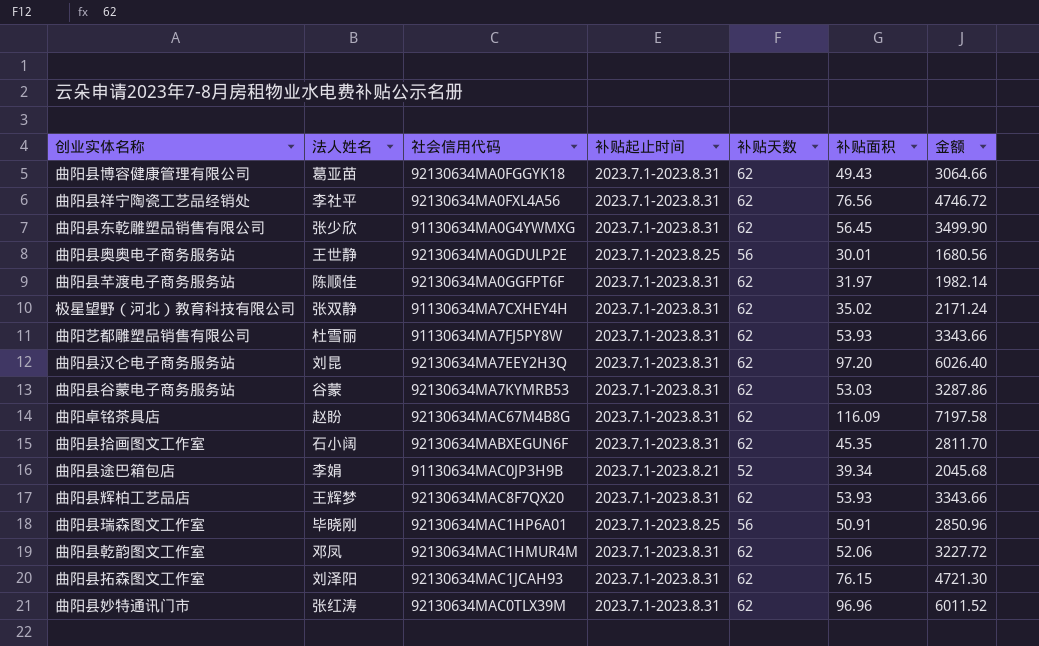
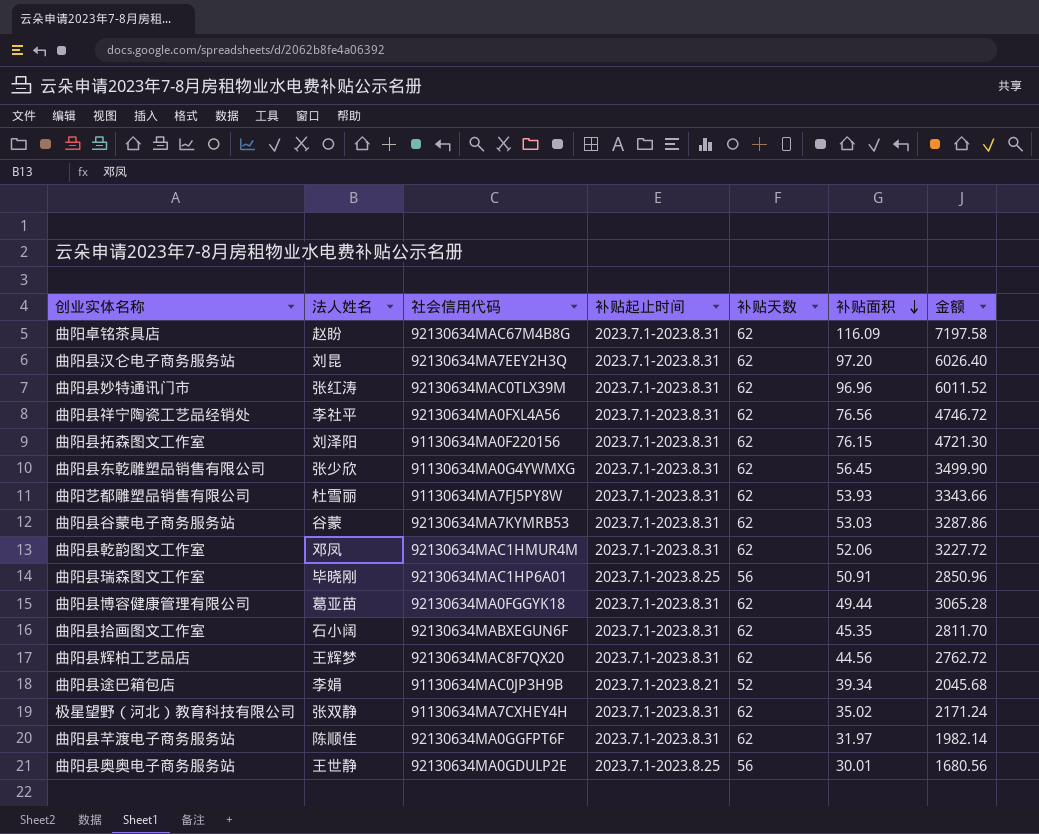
row order: none -> 补贴面积 descending
曲阳县拓森图文工作室 | 社会信用代码: 92130634MAC1JCAH93 -> 91130634MA0F220156
曲阳县博容健康管理有限公司 | 补贴面积: 49.43 -> 49.44
曲阳县博容健康管理有限公司 | 金额: 3064.66 -> 3065.28
曲阳县辉柏工艺品店 | 补贴面积: 53.93 -> 44.56
曲阳县辉柏工艺品店 | 金额: 3343.66 -> 2762.72

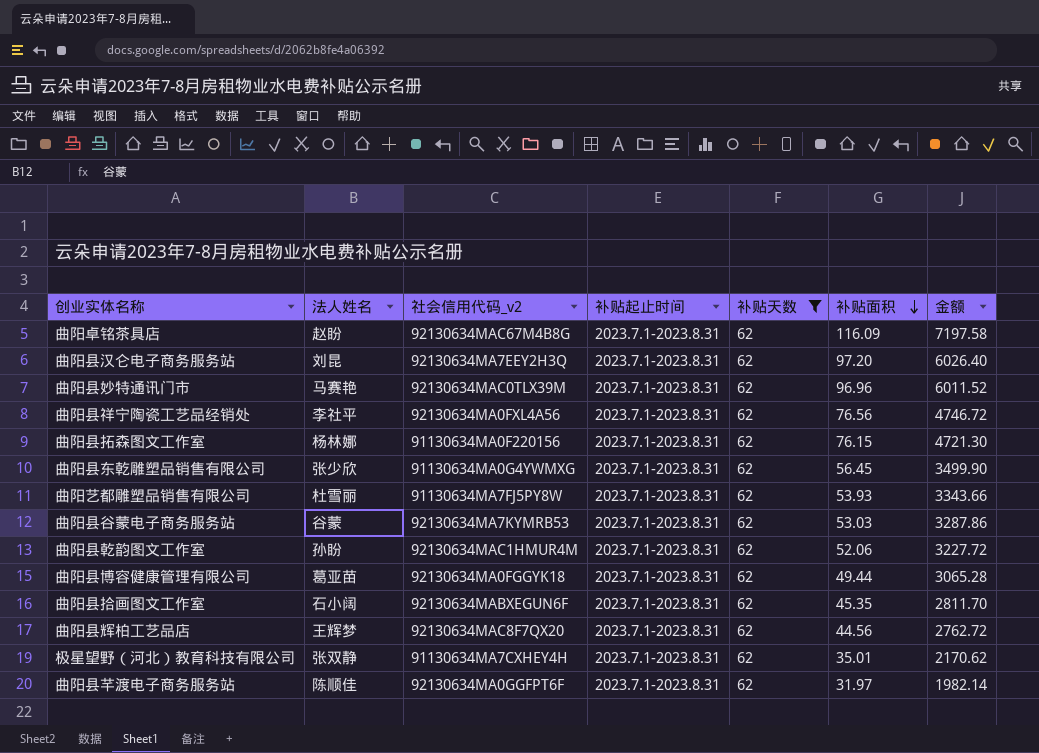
filter: none -> 补贴天数 = 62
column name: 社会信用代码 -> 社会信用代码_v2
曲阳县妙特通讯门市 | 法人姓名: 张红涛 -> 马赛艳
曲阳县拓森图文工作室 | 法人姓名: 刘泽阳 -> 杨林娜
曲阳县乾韵图文工作室 | 法人姓名: 邓凤 -> 孙盼
极星望野（河北）教育科技有限公司 | 补贴面积: 35.02 -> 35.01
极星望野（河北）教育科技有限公司 | 金额: 2171.24 -> 2170.62

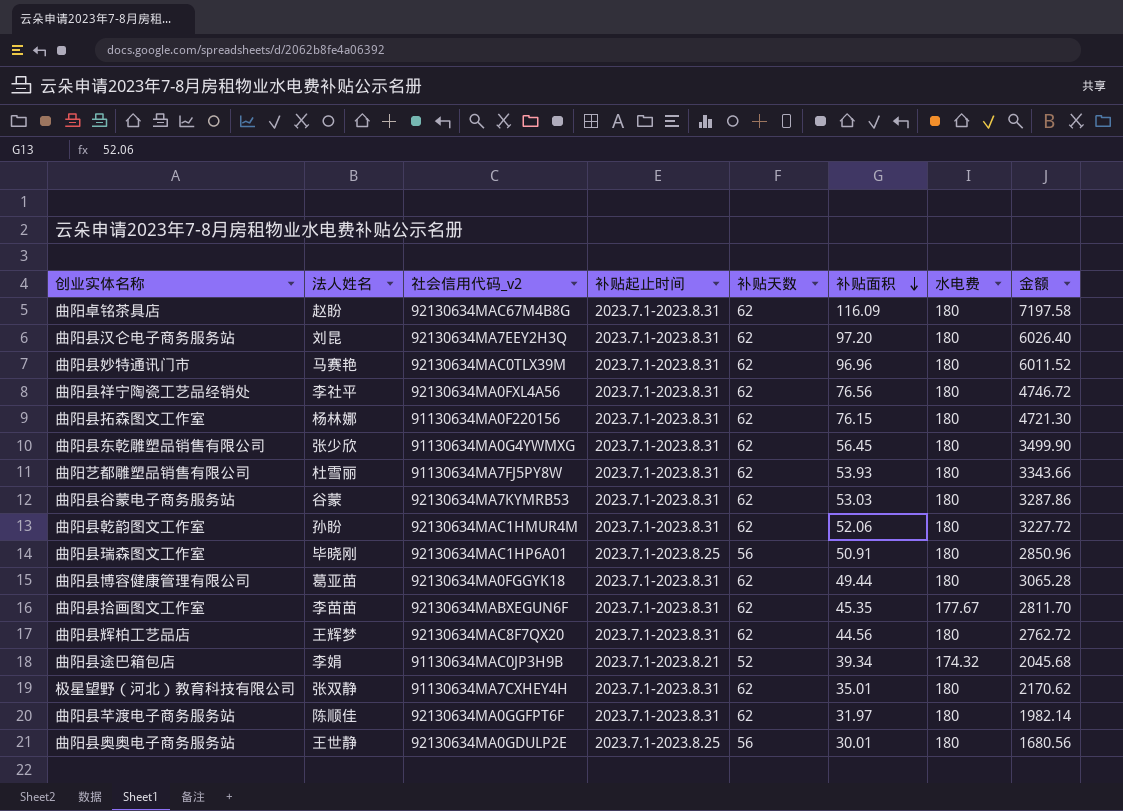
filter: 补贴天数 = 62 -> none
column 水电费 | position: none -> 7
曲阳县拾画图文工作室 | 法人姓名: 石小阔 -> 李苗苗

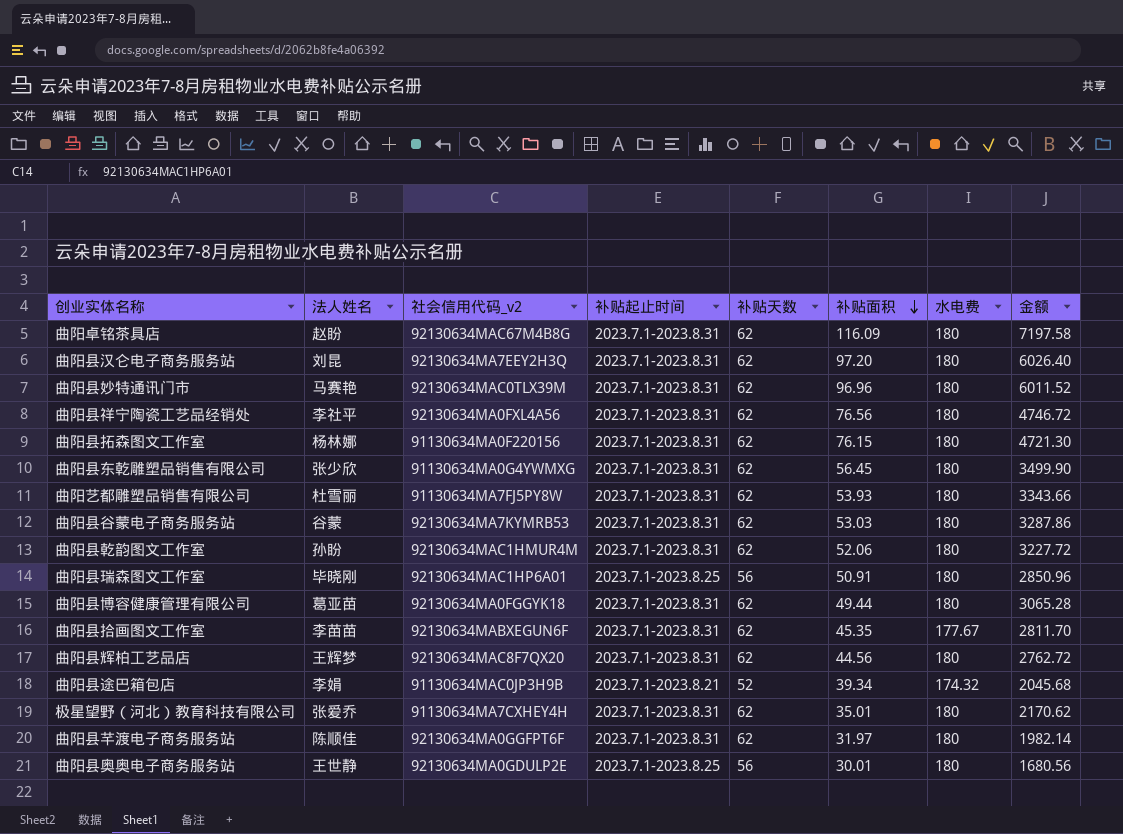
极星望野（河北）教育科技有限公司 | 法人姓名: 张双静 -> 张爱乔

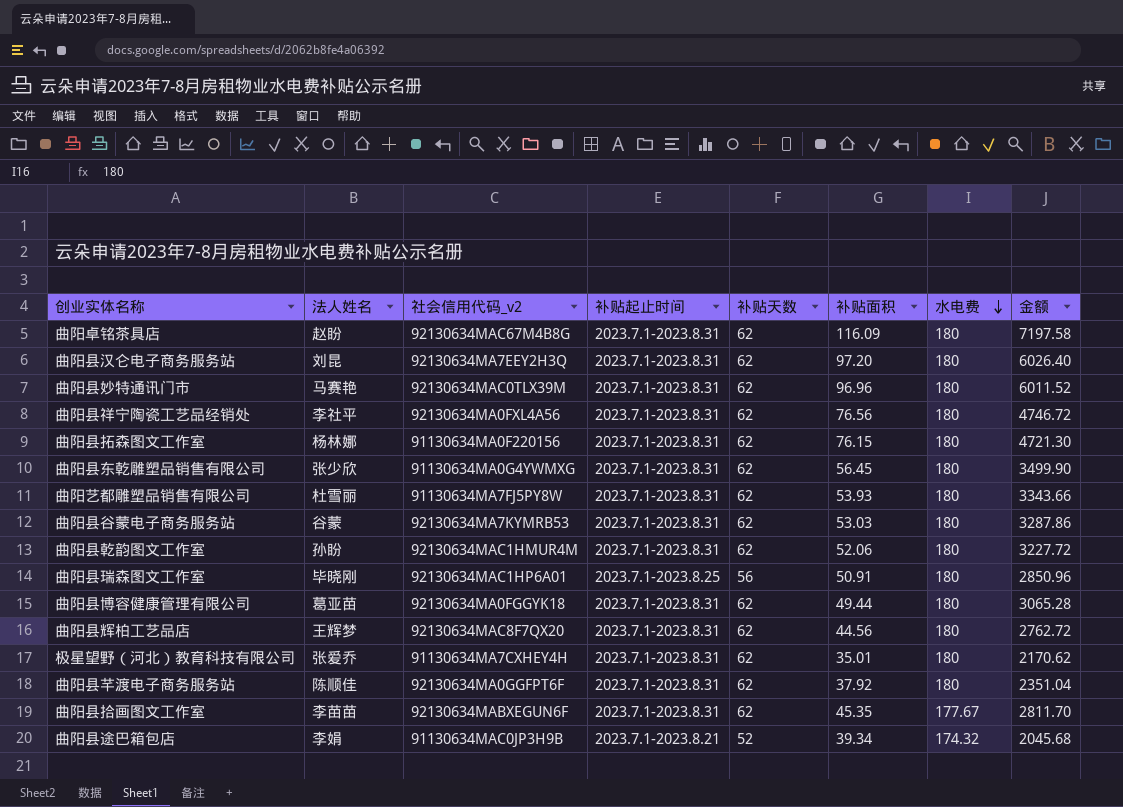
row order: 补贴面积 descending -> 水电费 descending
row 曲阳县奥奥电子商务服务站: 王世静 | 92130634MA0GDULP2E | 2023.7.1-2023.8.25 | 56 | 30.01 | 180 | 1680.56 -> none
曲阳县芊渡电子商务服务站 | 补贴面积: 31.97 -> 37.92
曲阳县芊渡电子商务服务站 | 金额: 1982.14 -> 2351.04

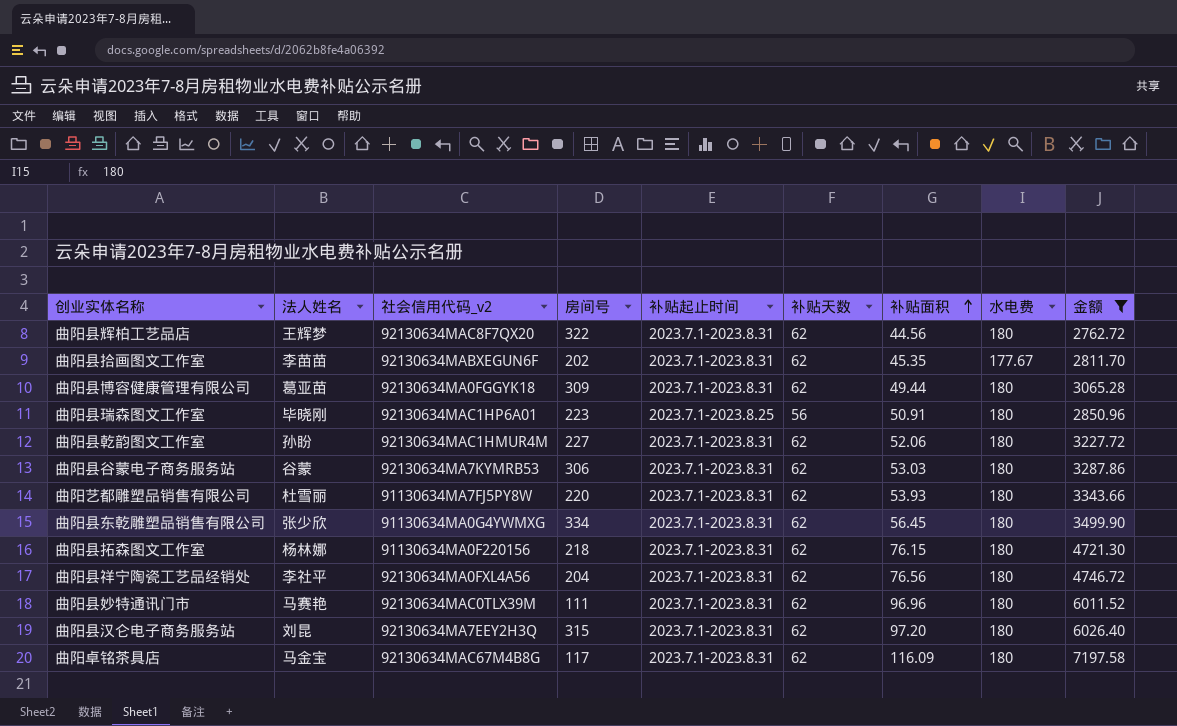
filter: none -> 金额 >= 2762.72
row order: 水电费 descending -> 补贴面积 ascending
column 房间号 | position: none -> 4
曲阳卓铭茶具店 | 法人姓名: 赵盼 -> 马金宝

